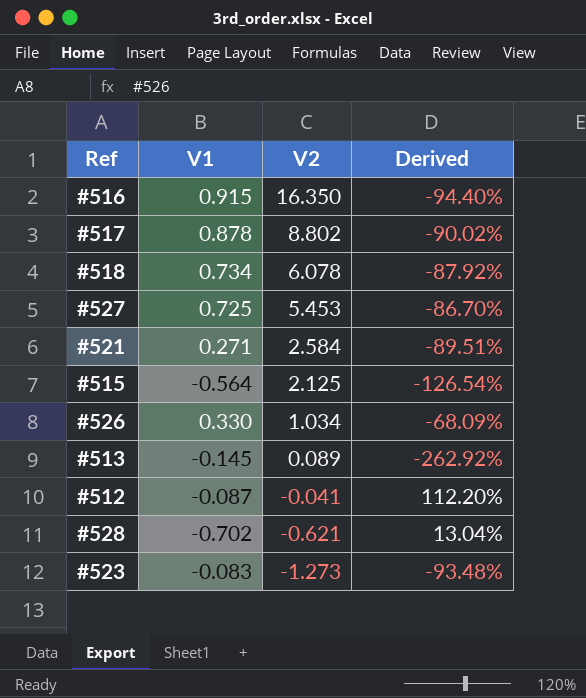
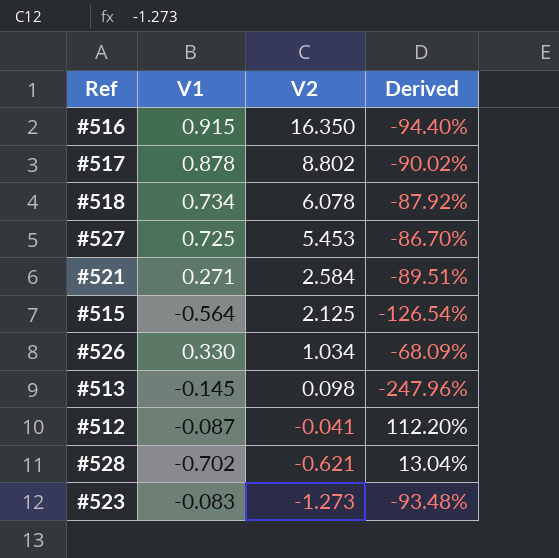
#513 | V2: 0.089 -> 0.098
#513 | Derived: -262.92% -> -247.96%

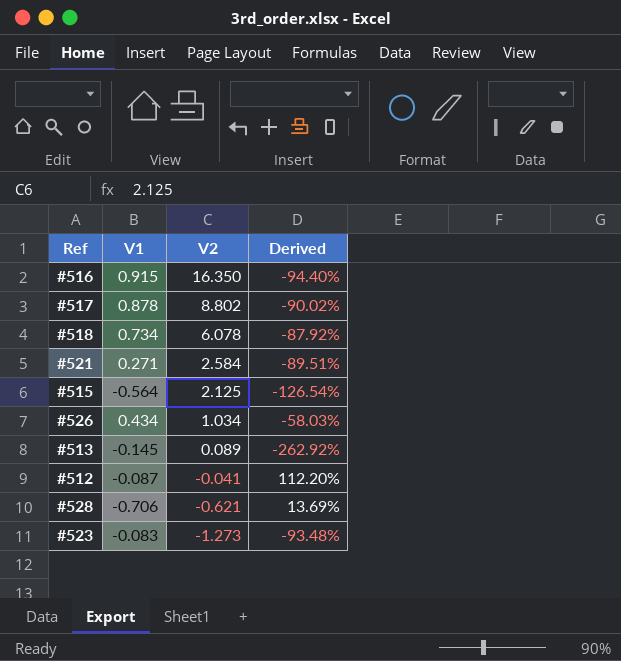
row #527: 0.725 | 5.453 | -86.70% -> none
#526 | V1: 0.330 -> 0.434
#526 | Derived: -68.09% -> -58.03%
#513 | V2: 0.098 -> 0.089
#513 | Derived: -247.96% -> -262.92%
#528 | V1: -0.702 -> -0.706
#528 | Derived: 13.04% -> 13.69%

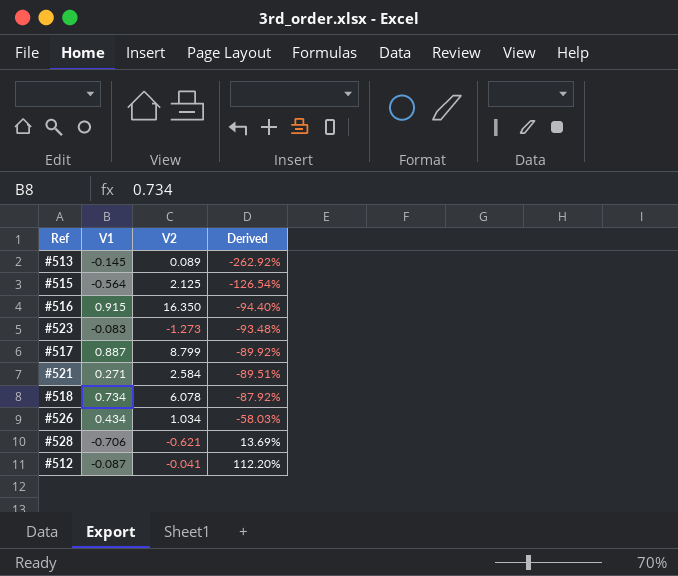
row order: V2 descending -> Derived ascending
#517 | V1: 0.878 -> 0.887
#517 | V2: 8.802 -> 8.799
#517 | Derived: -90.02% -> -89.92%

